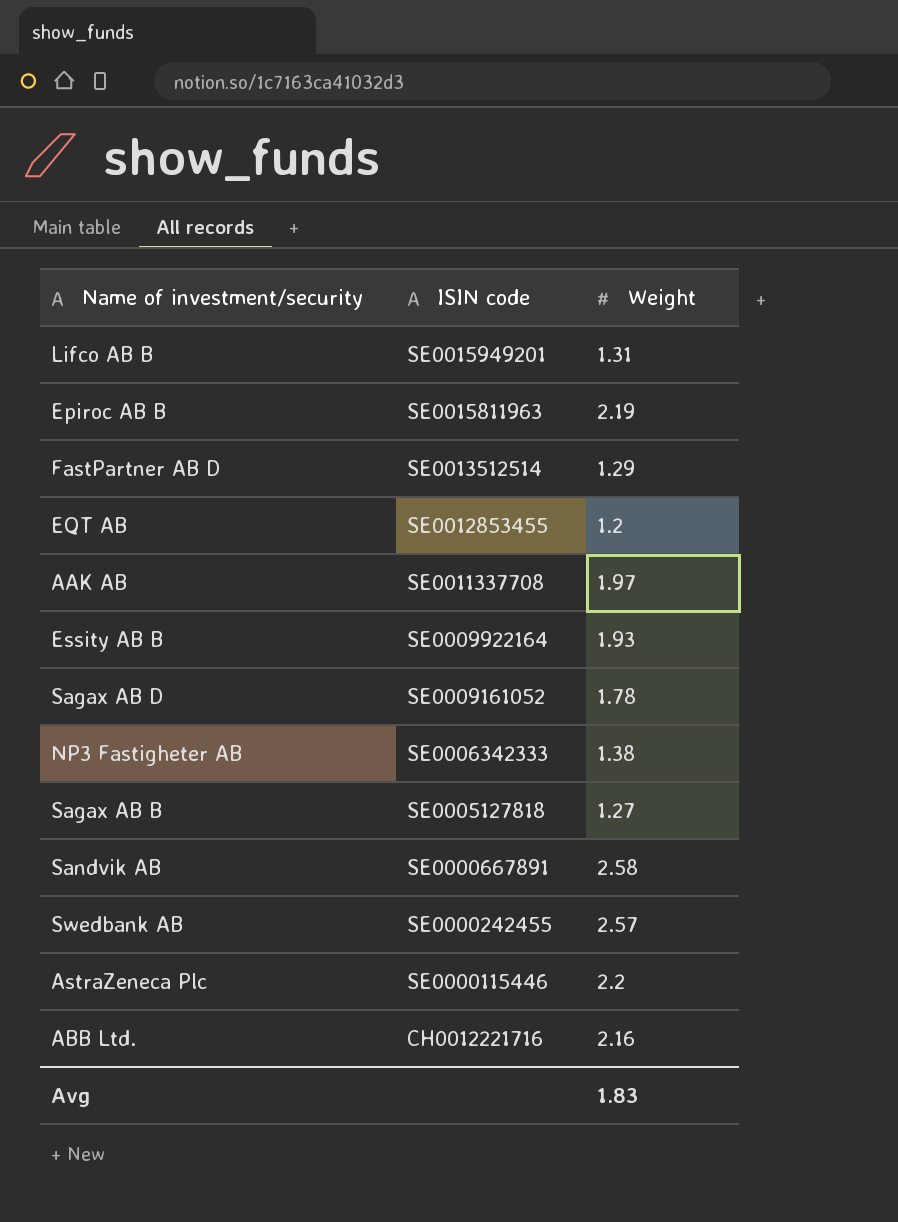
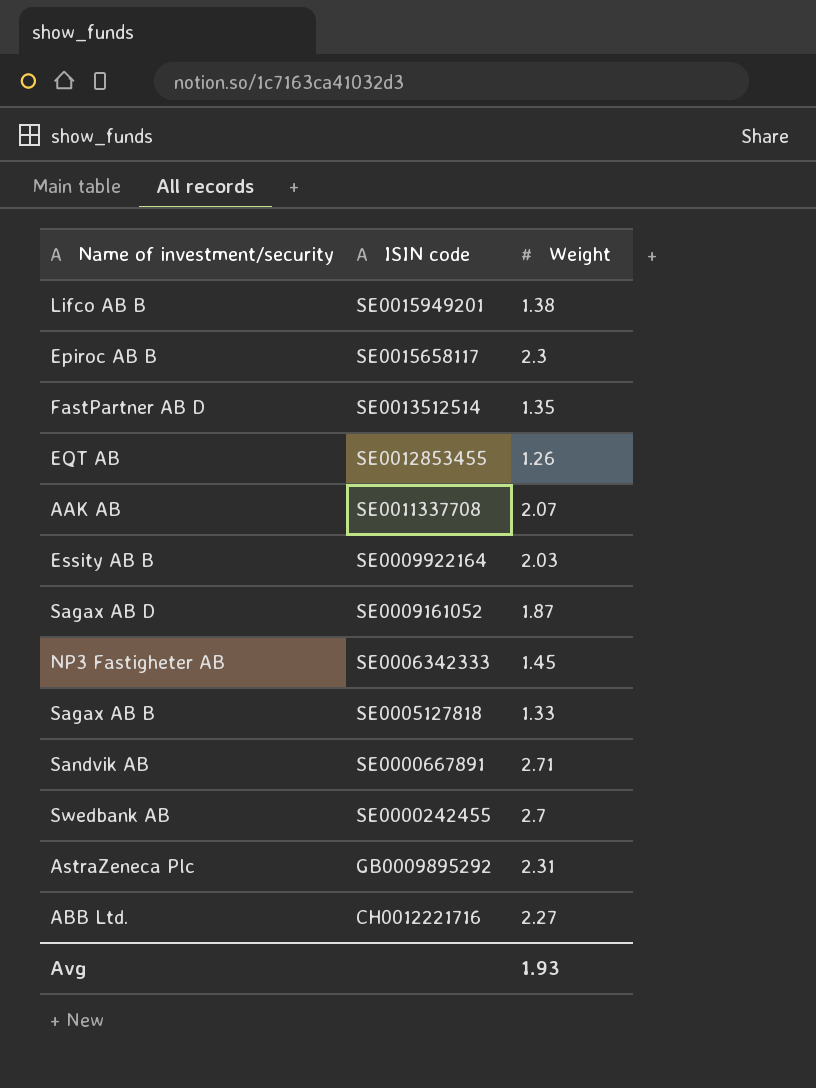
Lifco AB B | Weight: 1.31 -> 1.38
Epiroc AB B | ISIN code: SE0015811963 -> SE0015658117
Epiroc AB B | Weight: 2.19 -> 2.3
FastPartner AB D | Weight: 1.29 -> 1.35
EQT AB | Weight: 1.2 -> 1.26
AAK AB | Weight: 1.97 -> 2.07
Essity AB B | Weight: 1.93 -> 2.03
Sagax AB D | Weight: 1.78 -> 1.87
NP3 Fastigheter AB | Weight: 1.38 -> 1.45
Sagax AB B | Weight: 1.27 -> 1.33
Sandvik AB | Weight: 2.58 -> 2.71
Swedbank AB | Weight: 2.57 -> 2.7
AstraZeneca Plc | ISIN code: SE0000115446 -> GB0009895292
AstraZeneca Plc | Weight: 2.2 -> 2.31
ABB Ltd. | Weight: 2.16 -> 2.27
Avg | Weight: 1.83 -> 1.93

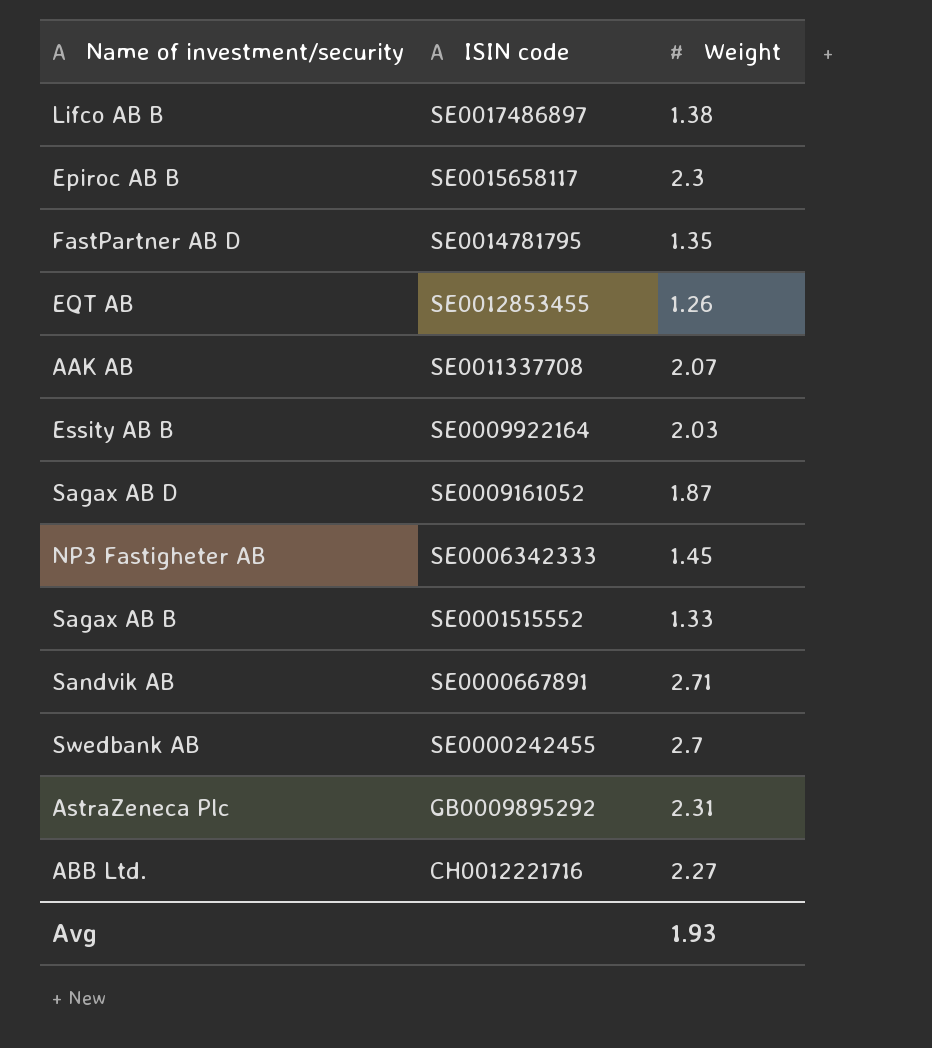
Lifco AB B | ISIN code: SE0015949201 -> SE0017486897
FastPartner AB D | ISIN code: SE0013512514 -> SE0014781795
Sagax AB B | ISIN code: SE0005127818 -> SE0001515552

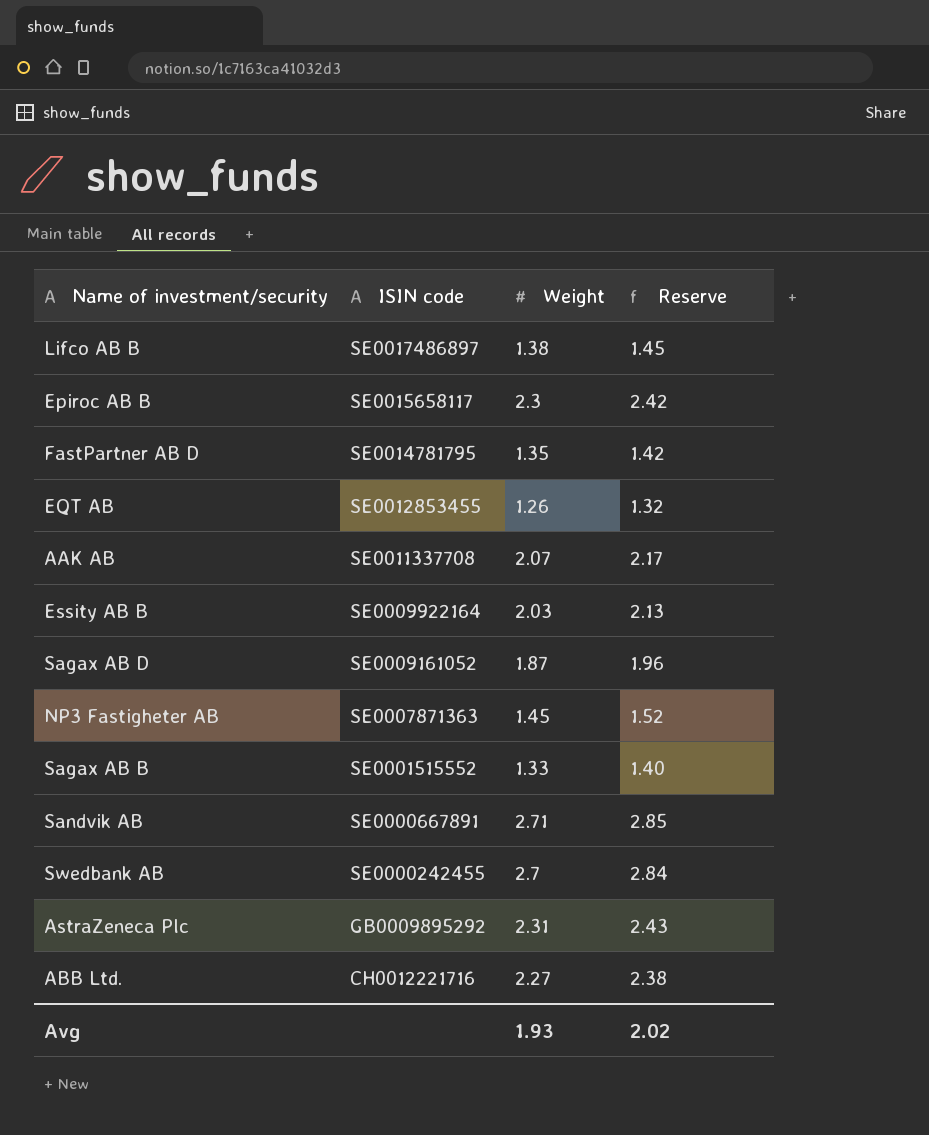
column Reserve | formula: none -> [Weight] * 1.05
NP3 Fastigheter AB | ISIN code: SE0006342333 -> SE0007871363

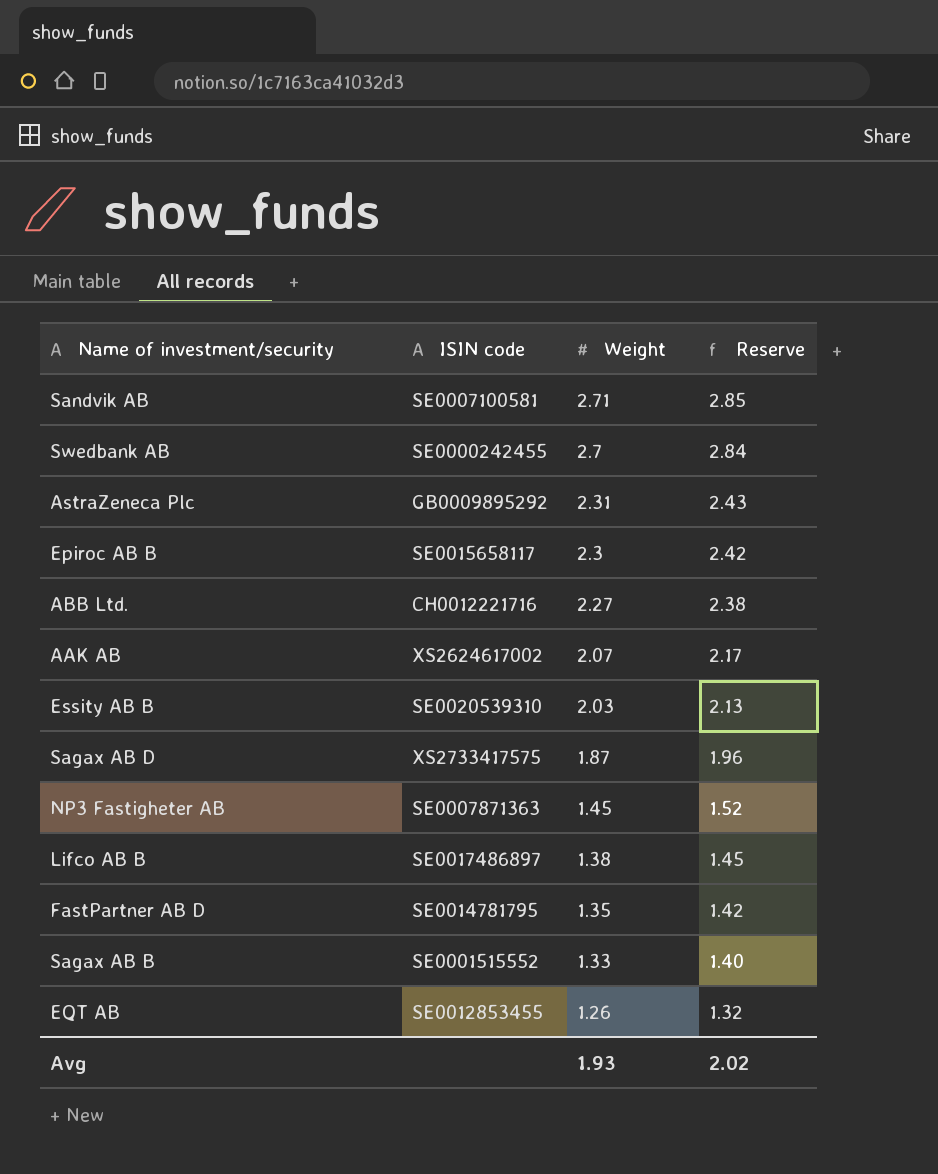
row order: ISIN code descending -> Weight descending
Sandvik AB | ISIN code: SE0000667891 -> SE0007100581
AAK AB | ISIN code: SE0011337708 -> XS2624617002
Essity AB B | ISIN code: SE0009922164 -> SE0020539310
Sagax AB D | ISIN code: SE0009161052 -> XS2733417575

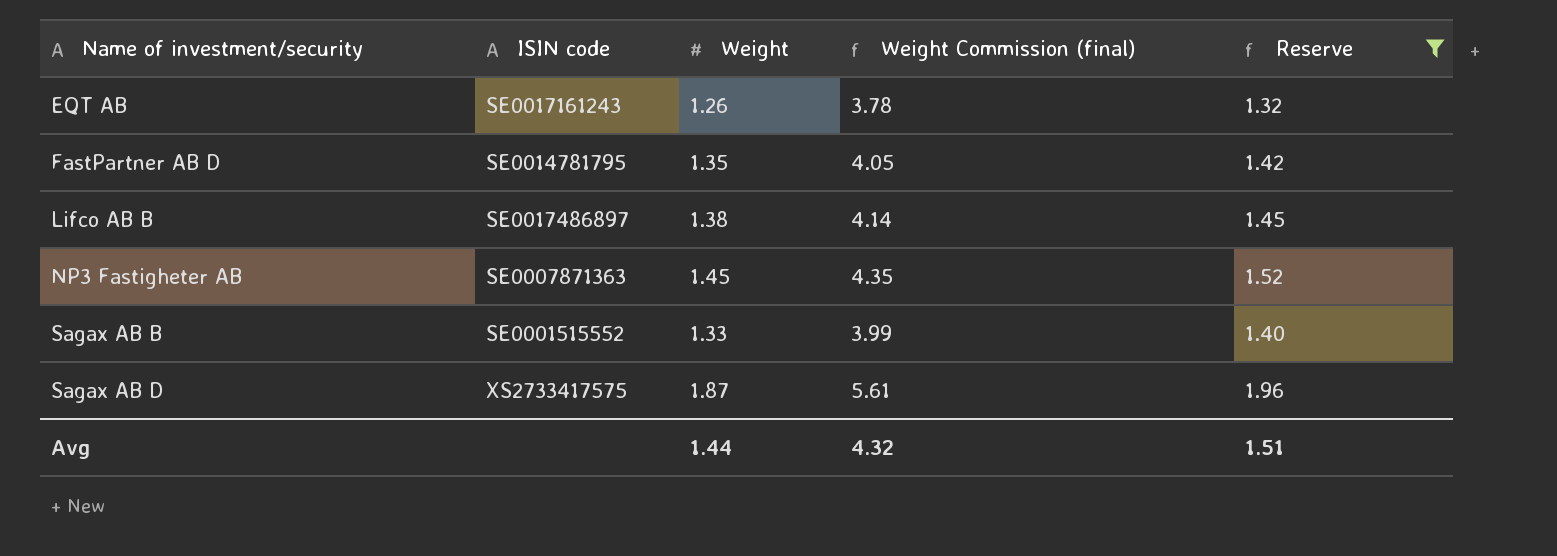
filter: none -> Reserve <= 1.96
row order: Weight descending -> Name of investment/security ascending
column Weight Commission (final) | formula: none -> [Weight] * 3
EQT AB | ISIN code: SE0012853455 -> SE0017161243
Avg | Weight: 1.93 -> 1.44
Avg | Reserve: 2.02 -> 1.51

